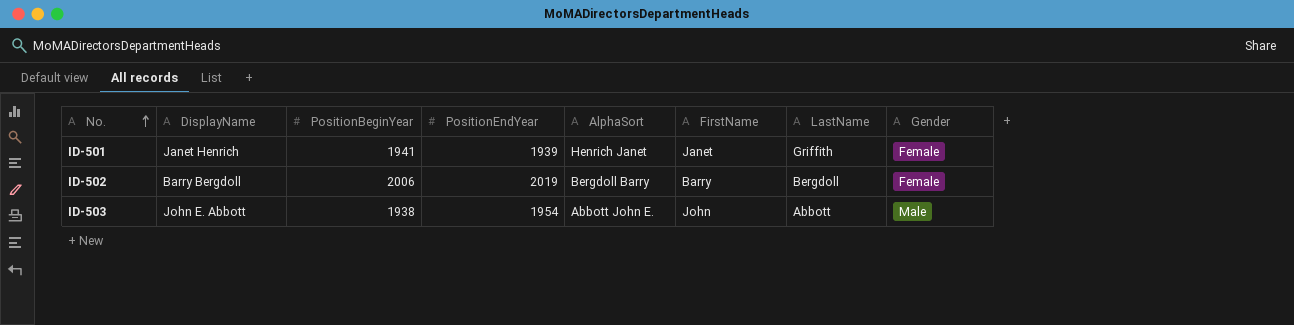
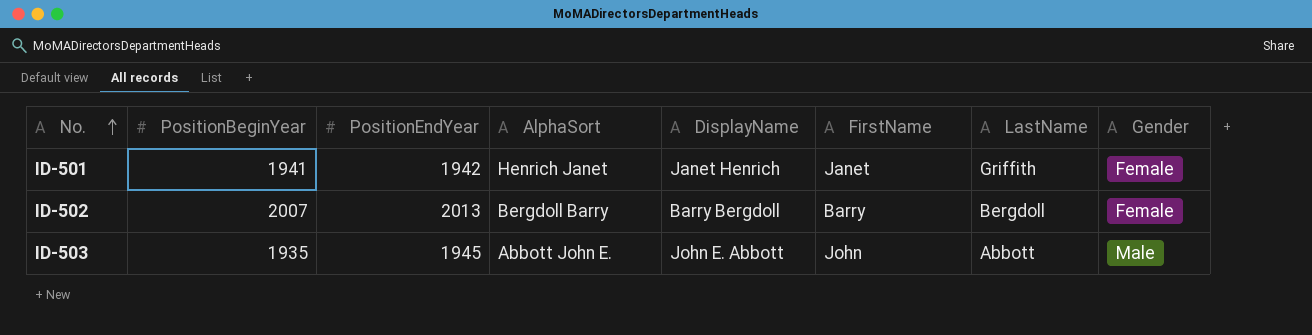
column DisplayName | position: 2 -> 5
ID-501 | PositionEndYear: 1939 -> 1942
ID-502 | PositionBeginYear: 2006 -> 2007
ID-502 | PositionEndYear: 2019 -> 2013
ID-503 | PositionBeginYear: 1938 -> 1935
ID-503 | PositionEndYear: 1954 -> 1945

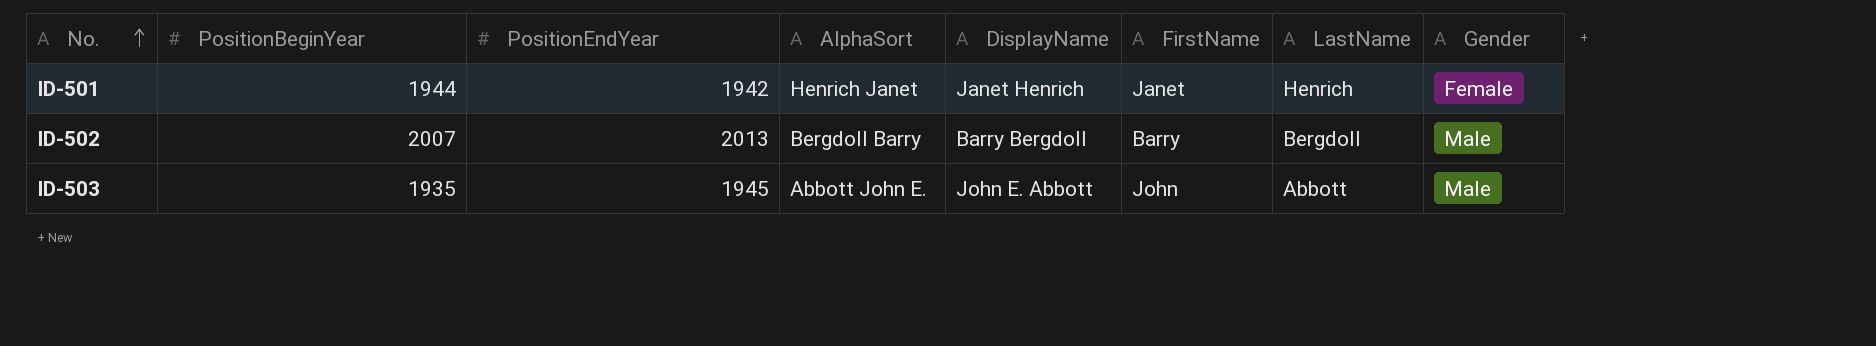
ID-501 | PositionBeginYear: 1941 -> 1944
ID-501 | LastName: Griffith -> Henrich
ID-502 | Gender: Female -> Male

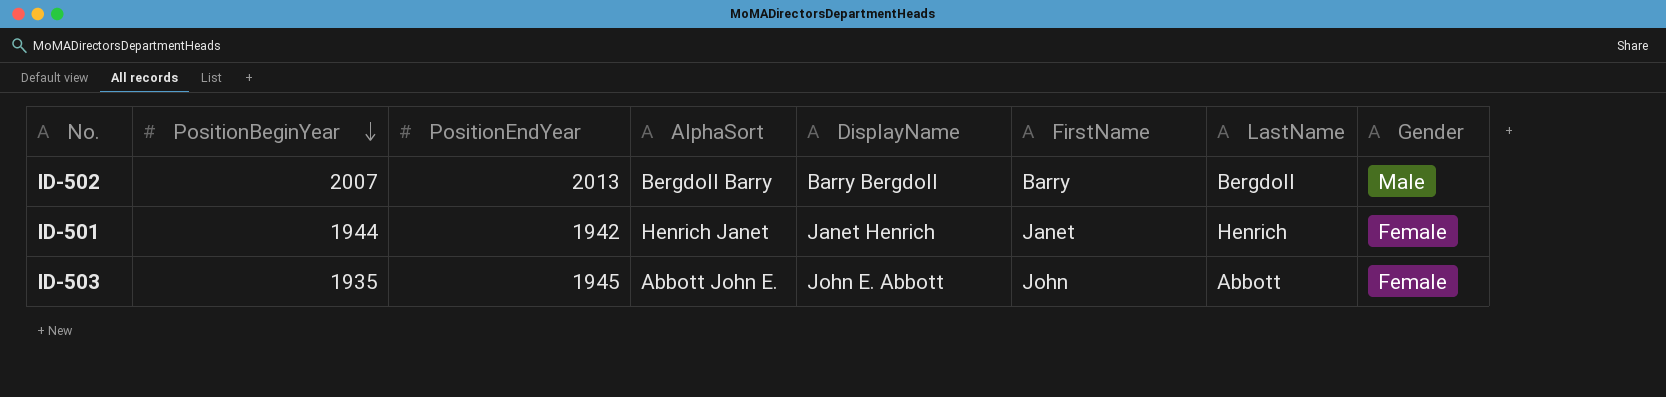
row order: No. ascending -> PositionBeginYear descending
ID-503 | Gender: Male -> Female

